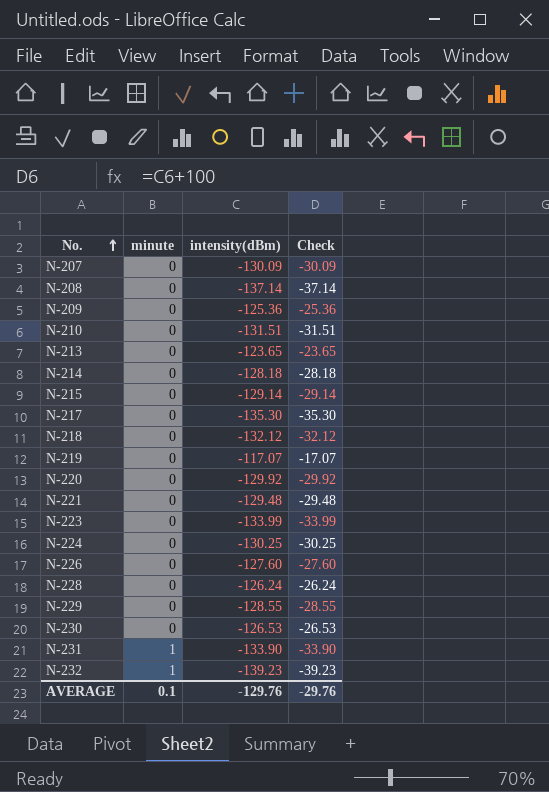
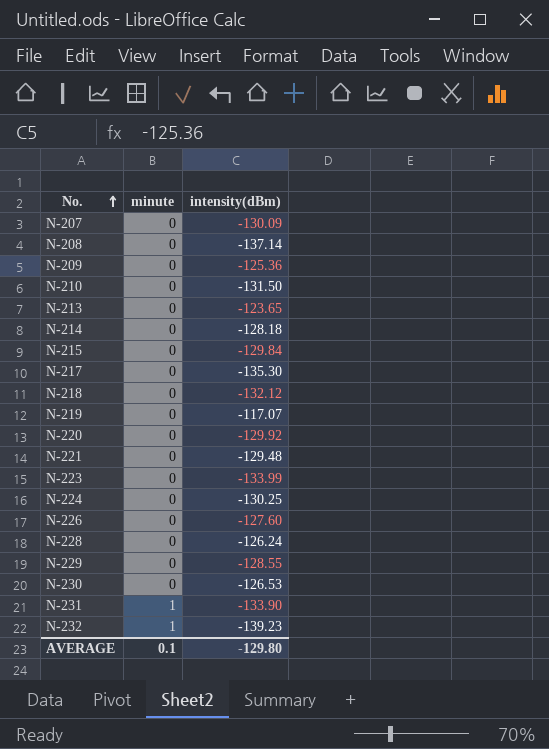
column Check | formula: [intensity(dBm)] + 100 -> none
N-210 | intensity(dBm): -131.51 -> -131.50
N-215 | intensity(dBm): -129.14 -> -129.84
AVERAGE | intensity(dBm): -129.76 -> -129.80

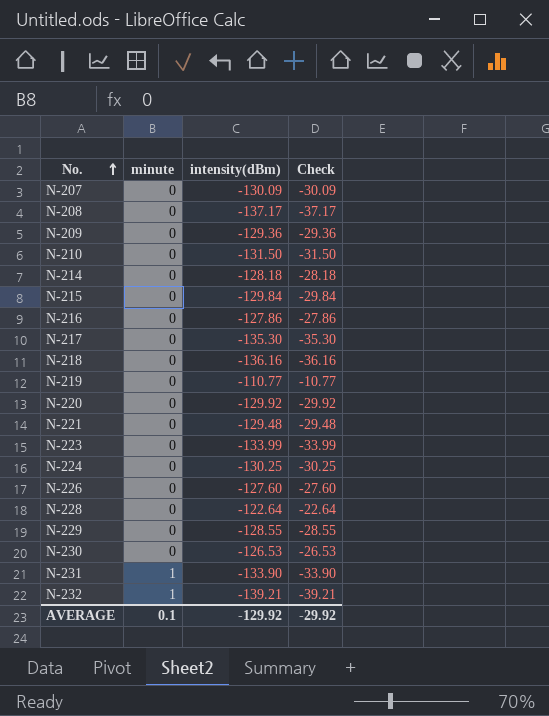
column Check | formula: none -> [intensity(dBm)] + 100
row N-213: 0 | -123.65 -> none
N-208 | intensity(dBm): -137.14 -> -137.17
N-209 | intensity(dBm): -125.36 -> -129.36
row N-216: none -> 0 | -127.86 | -27.86
N-218 | intensity(dBm): -132.12 -> -136.16
N-219 | intensity(dBm): -117.07 -> -110.77
N-228 | intensity(dBm): -126.24 -> -122.64
N-232 | intensity(dBm): -139.23 -> -139.21
AVERAGE | intensity(dBm): -129.80 -> -129.92

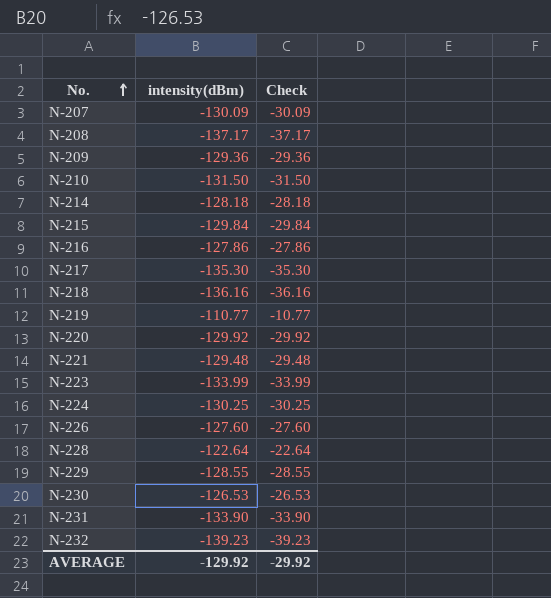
column minute | position: 2 -> none
N-232 | intensity(dBm): -139.21 -> -139.23
N-232 | Check: -39.21 -> -39.23

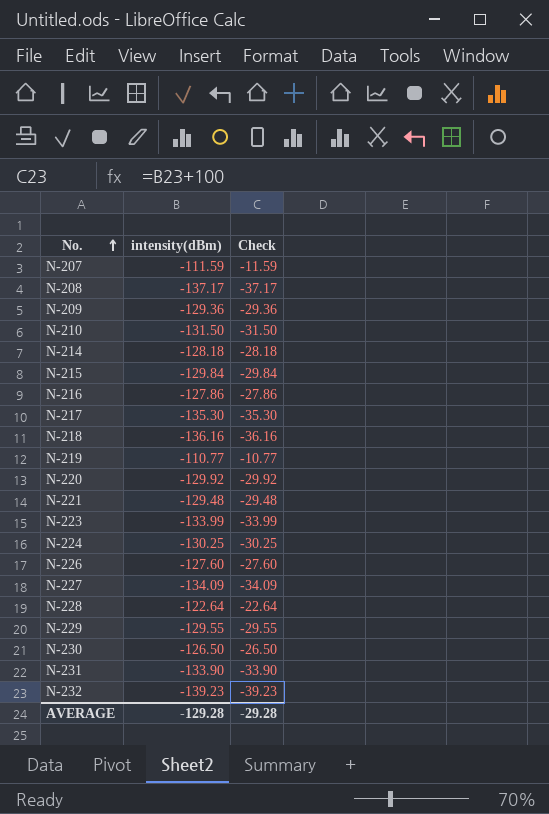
N-207 | intensity(dBm): -130.09 -> -111.59
N-207 | Check: -30.09 -> -11.59
row N-227: none -> -134.09 | -34.09
N-229 | intensity(dBm): -128.55 -> -129.55
N-229 | Check: -28.55 -> -29.55
N-230 | intensity(dBm): -126.53 -> -126.50
N-230 | Check: -26.53 -> -26.50
AVERAGE | intensity(dBm): -129.92 -> -129.28
AVERAGE | Check: -29.92 -> -29.28

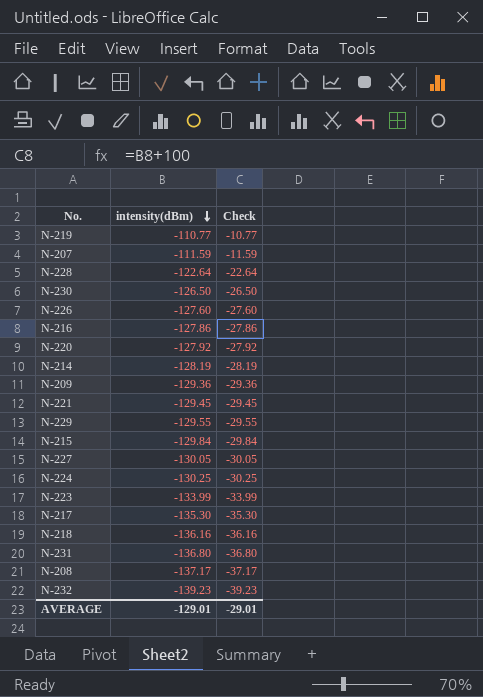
row order: No. ascending -> intensity(dBm) descending
row N-210: -131.50 | -31.50 -> none
N-220 | intensity(dBm): -129.92 -> -127.92
N-220 | Check: -29.92 -> -27.92
N-214 | intensity(dBm): -128.18 -> -128.19
N-214 | Check: -28.18 -> -28.19
N-221 | intensity(dBm): -129.48 -> -129.45
N-221 | Check: -29.48 -> -29.45
N-227 | intensity(dBm): -134.09 -> -130.05
N-227 | Check: -34.09 -> -30.05
N-231 | intensity(dBm): -133.90 -> -136.80
N-231 | Check: -33.90 -> -36.80
AVERAGE | intensity(dBm): -129.28 -> -129.01
AVERAGE | Check: -29.28 -> -29.01

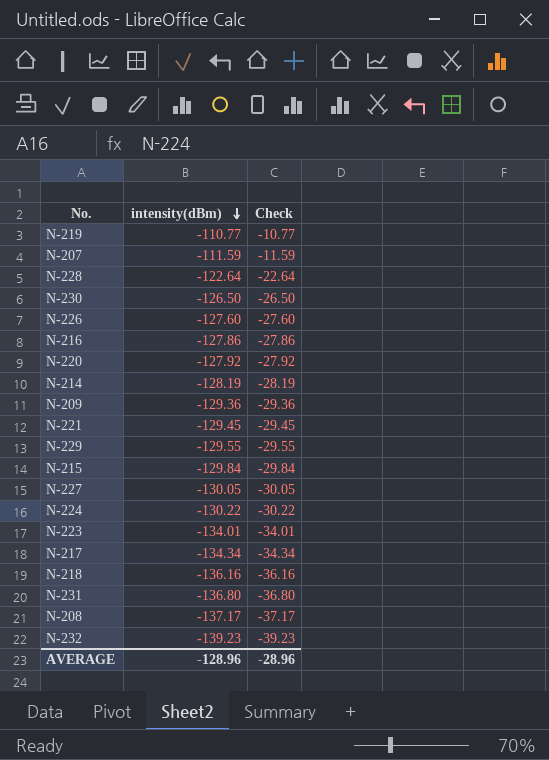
N-224 | intensity(dBm): -130.25 -> -130.22
N-224 | Check: -30.25 -> -30.22
N-223 | intensity(dBm): -133.99 -> -134.01
N-223 | Check: -33.99 -> -34.01
N-217 | intensity(dBm): -135.30 -> -134.34
N-217 | Check: -35.30 -> -34.34
AVERAGE | intensity(dBm): -129.01 -> -128.96
AVERAGE | Check: -29.01 -> -28.96

